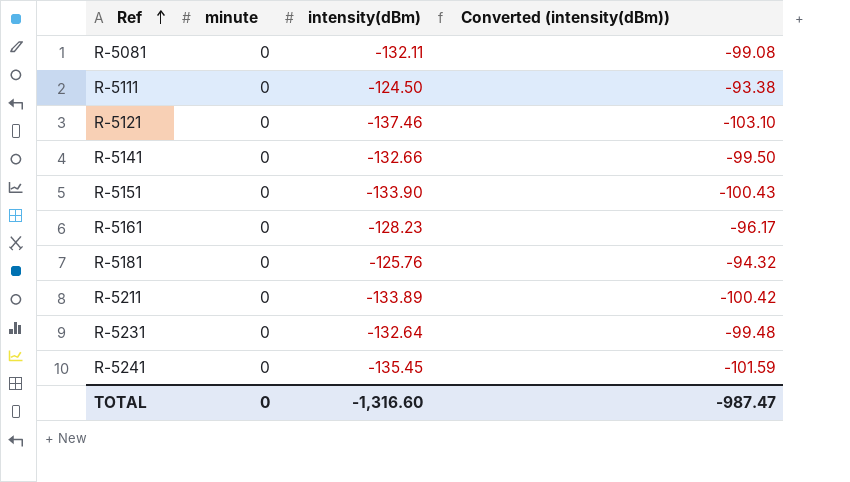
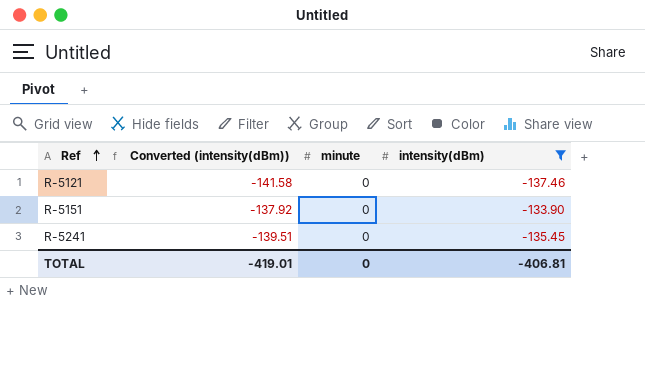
filter: none -> intensity(dBm) <= -133.90
column Converted (intensity(dBm)) | formula: [intensity(dBm)] * 0.75 -> [intensity(dBm)] * 1.03
column Converted (intensity(dBm)) | position: 4 -> 2
TOTAL | Converted (intensity(dBm)): -987.47 -> -419.01
TOTAL | intensity(dBm): -1,316.60 -> -406.81

